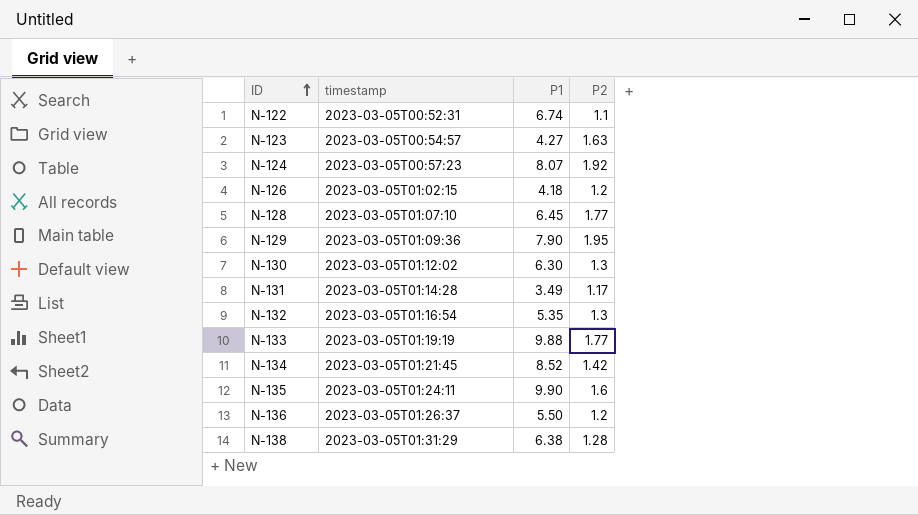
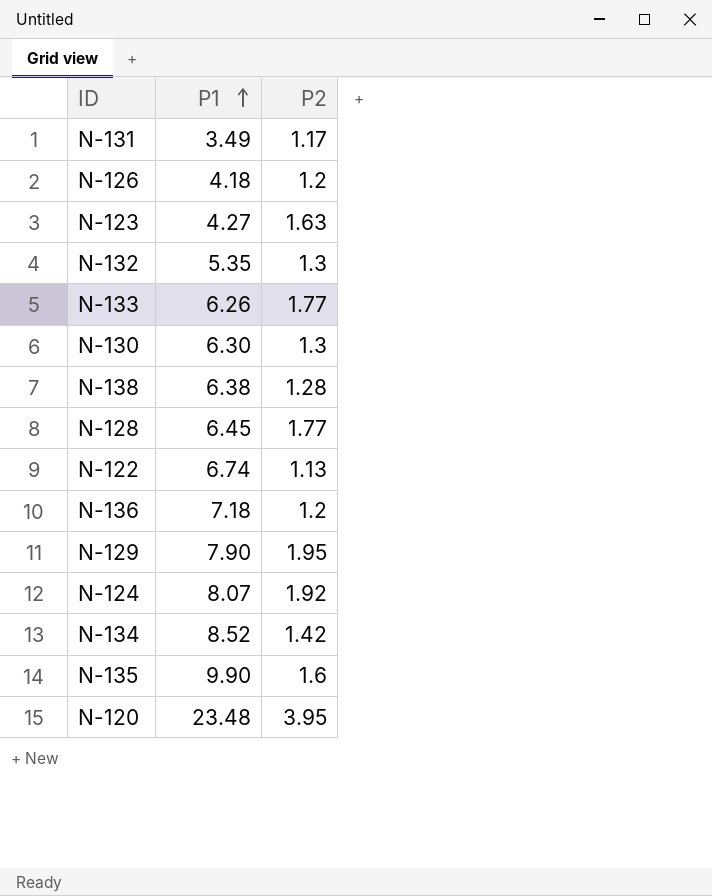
row order: ID ascending -> P1 ascending
column timestamp | position: 2 -> none
N-133 | P1: 9.88 -> 6.26
N-122 | P2: 1.1 -> 1.13
N-136 | P1: 5.50 -> 7.18
row N-120: none -> 23.48 | 3.95

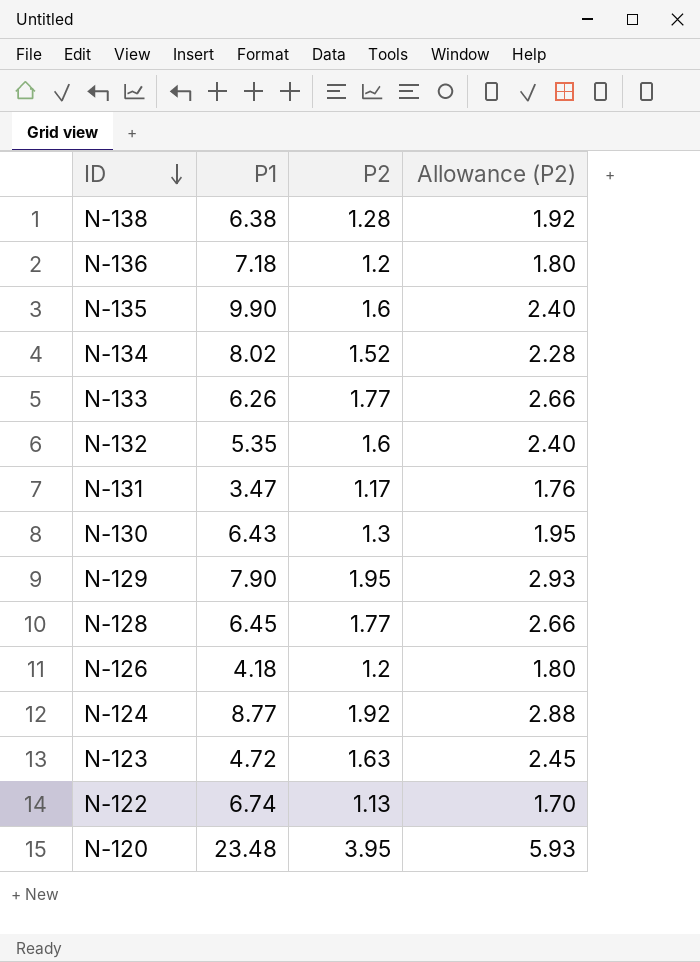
row order: P1 ascending -> ID descending
column Allowance (P2) | formula: none -> [P2] * 1.5
N-134 | P1: 8.52 -> 8.02
N-134 | P2: 1.42 -> 1.52
N-132 | P2: 1.3 -> 1.6
N-131 | P1: 3.49 -> 3.47
N-130 | P1: 6.30 -> 6.43
N-124 | P1: 8.07 -> 8.77
N-123 | P1: 4.27 -> 4.72

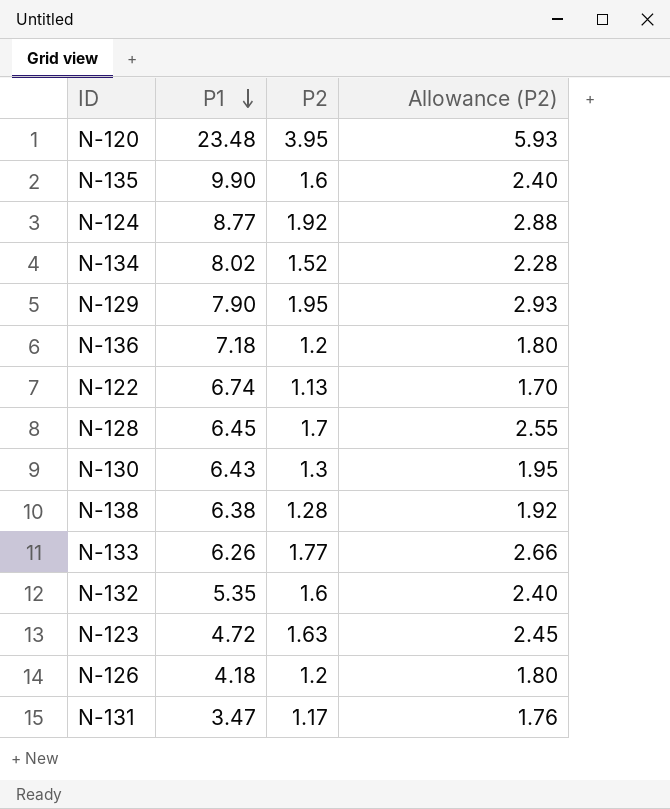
row order: ID descending -> P1 descending
N-128 | P2: 1.77 -> 1.7
N-128 | Allowance (P2): 2.66 -> 2.55

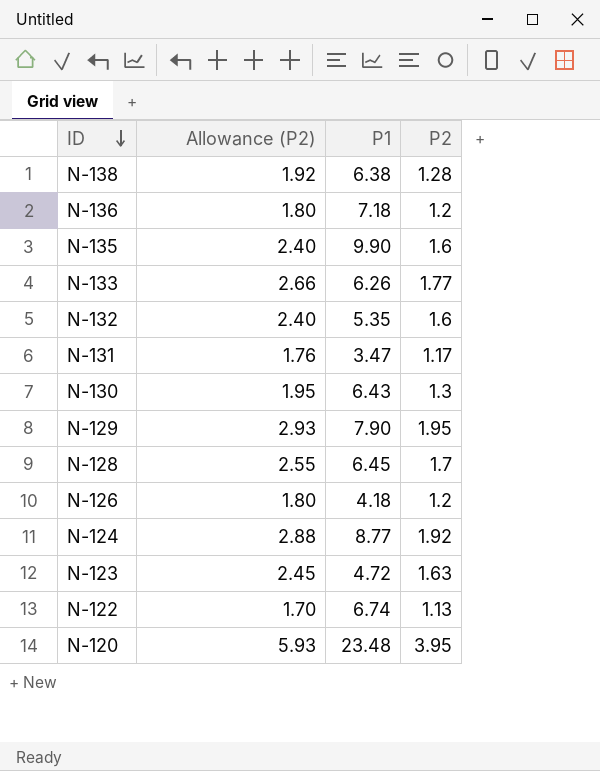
row order: P1 descending -> ID descending
column Allowance (P2) | position: 4 -> 2
row N-134: 8.02 | 1.52 | 2.28 -> none

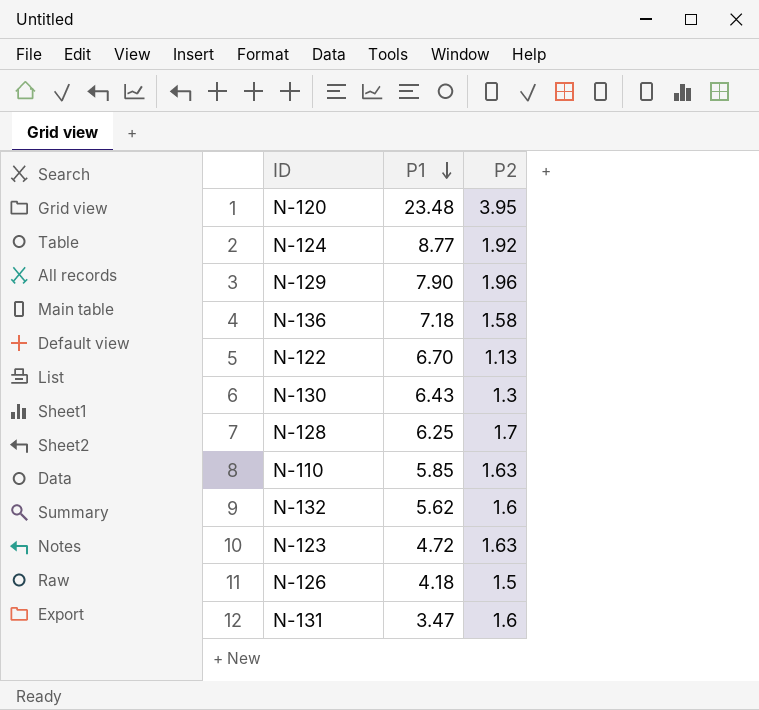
row order: ID descending -> P1 descending
column Allowance (P2) | formula: [P2] * 1.5 -> none
row N-138: 1.92 | 6.38 | 1.28 -> none
row N-135: 2.40 | 9.90 | 1.6 -> none
row N-133: 2.66 | 6.26 | 1.77 -> none
N-129 | P2: 1.95 -> 1.96
N-136 | P2: 1.2 -> 1.58
N-122 | P1: 6.74 -> 6.70
N-128 | P1: 6.45 -> 6.25
row N-110: none -> 5.85 | 1.63
N-132 | P1: 5.35 -> 5.62
N-126 | P2: 1.2 -> 1.5
N-131 | P2: 1.17 -> 1.6

